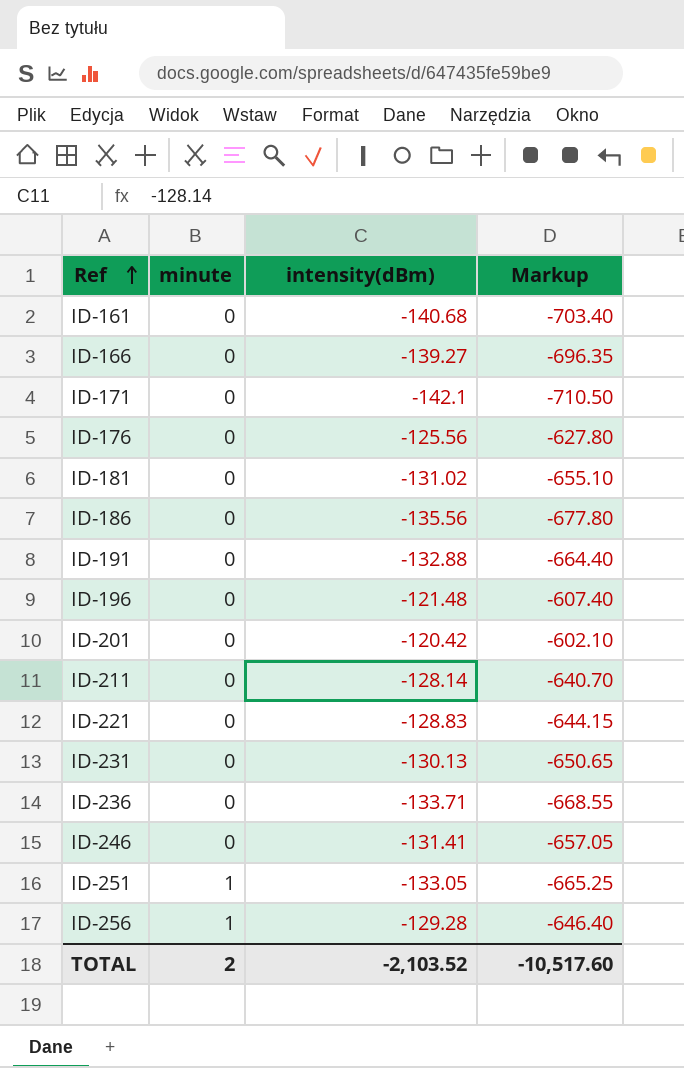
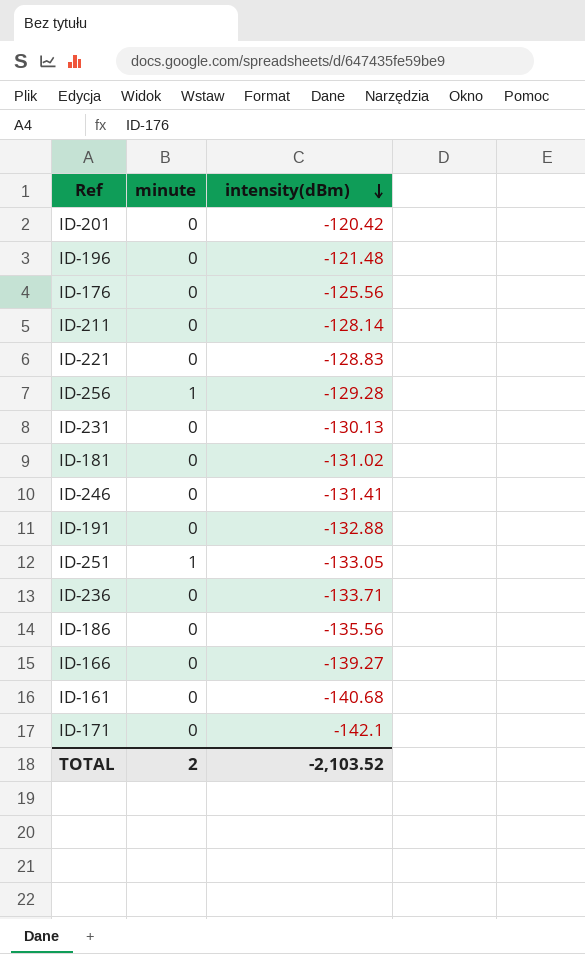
row order: Ref ascending -> intensity(dBm) descending
column Markup | formula: [intensity(dBm)] * 5 -> none

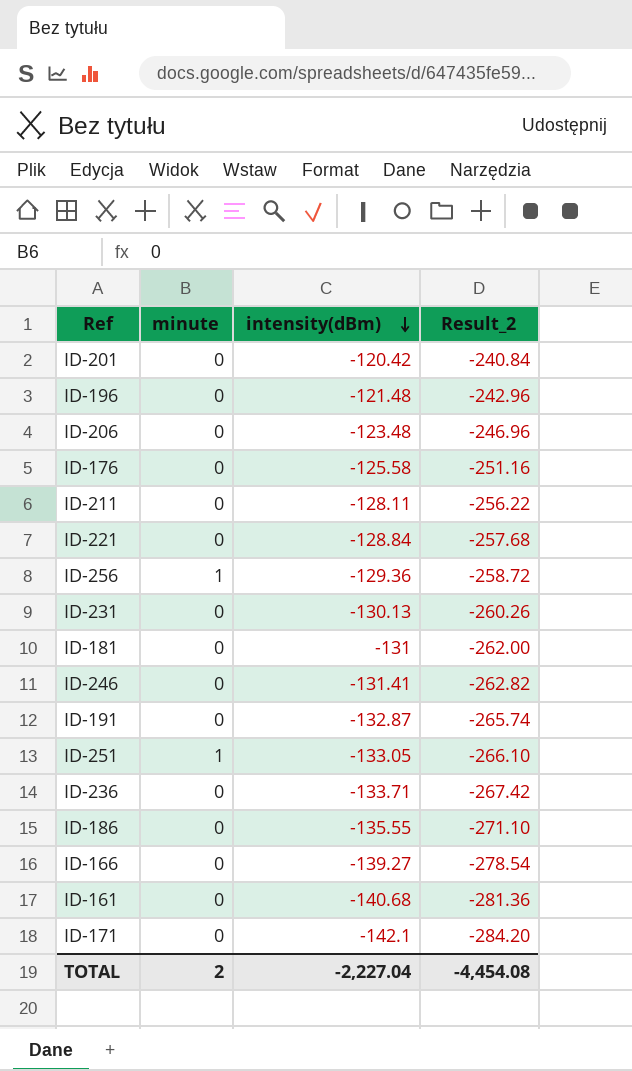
column Result_2 | formula: none -> [intensity(dBm)] * 2
row ID-206: none -> 0 | -123.48 | -246.96
ID-176 | intensity(dBm): -125.56 -> -125.58
ID-211 | intensity(dBm): -128.14 -> -128.11
ID-221 | intensity(dBm): -128.83 -> -128.84
ID-256 | intensity(dBm): -129.28 -> -129.36
ID-181 | intensity(dBm): -131.02 -> -131
ID-191 | intensity(dBm): -132.88 -> -132.87
ID-186 | intensity(dBm): -135.56 -> -135.55
TOTAL | intensity(dBm): -2,103.52 -> -2,227.04

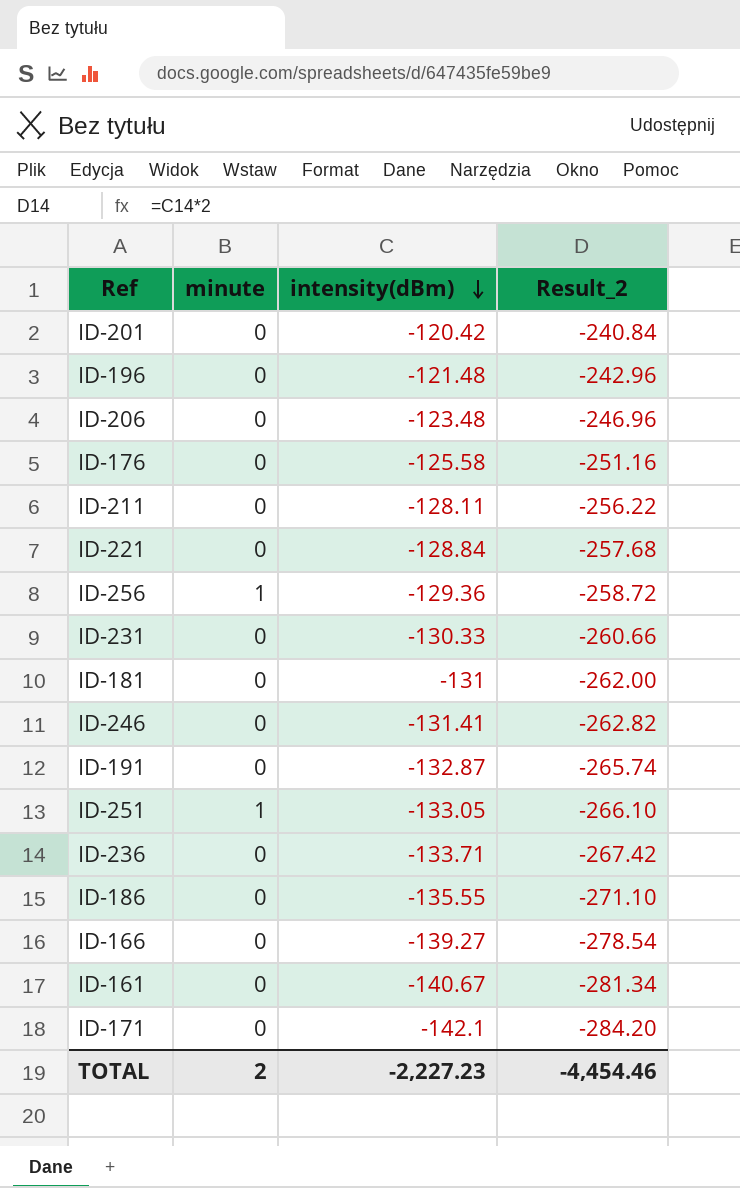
ID-231 | intensity(dBm): -130.13 -> -130.33
ID-231 | Result_2: -260.26 -> -260.66
ID-161 | intensity(dBm): -140.68 -> -140.67
ID-161 | Result_2: -281.36 -> -281.34
TOTAL | intensity(dBm): -2,227.04 -> -2,227.23
TOTAL | Result_2: -4,454.08 -> -4,454.46

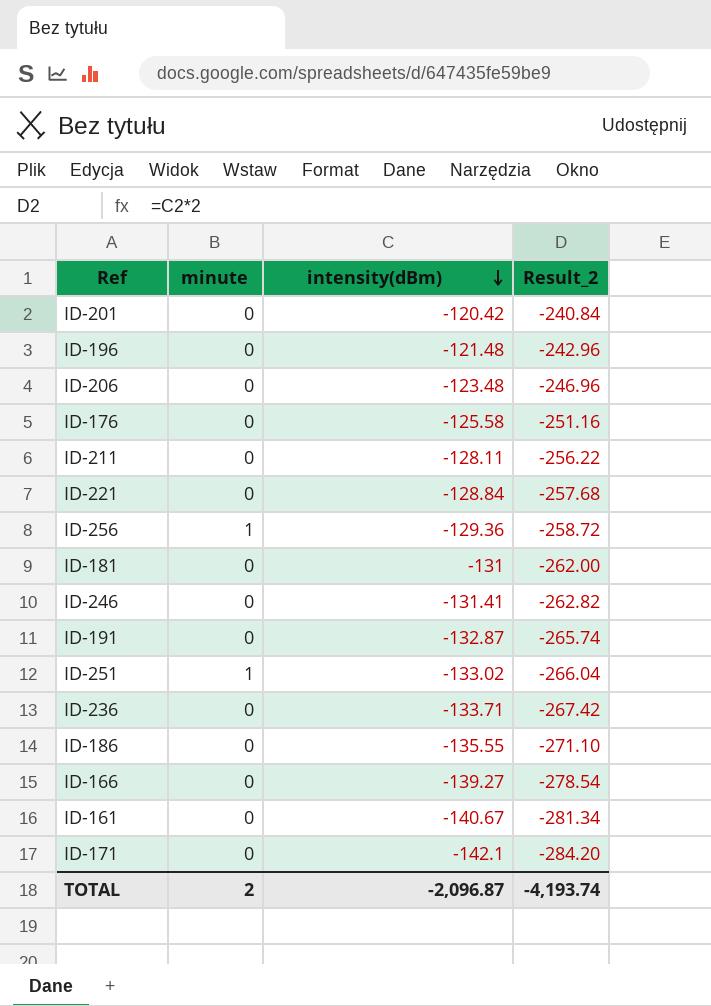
row ID-231: 0 | -130.33 | -260.66 -> none
ID-251 | intensity(dBm): -133.05 -> -133.02
ID-251 | Result_2: -266.10 -> -266.04
TOTAL | intensity(dBm): -2,227.23 -> -2,096.87
TOTAL | Result_2: -4,454.46 -> -4,193.74

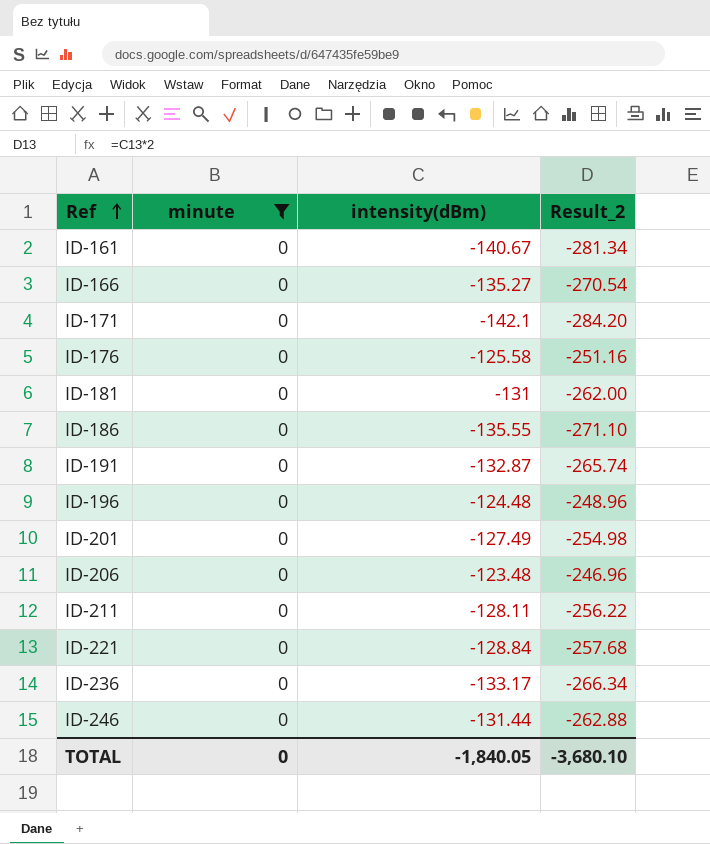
filter: none -> minute = 0
row order: intensity(dBm) descending -> Ref ascending
ID-166 | intensity(dBm): -139.27 -> -135.27
ID-166 | Result_2: -278.54 -> -270.54
ID-196 | intensity(dBm): -121.48 -> -124.48
ID-196 | Result_2: -242.96 -> -248.96
ID-201 | intensity(dBm): -120.42 -> -127.49
ID-201 | Result_2: -240.84 -> -254.98
ID-236 | intensity(dBm): -133.71 -> -133.17
ID-236 | Result_2: -267.42 -> -266.34
ID-246 | intensity(dBm): -131.41 -> -131.44
ID-246 | Result_2: -262.82 -> -262.88
TOTAL | minute: 2 -> 0
TOTAL | intensity(dBm): -2,096.87 -> -1,840.05
TOTAL | Result_2: -4,193.74 -> -3,680.10

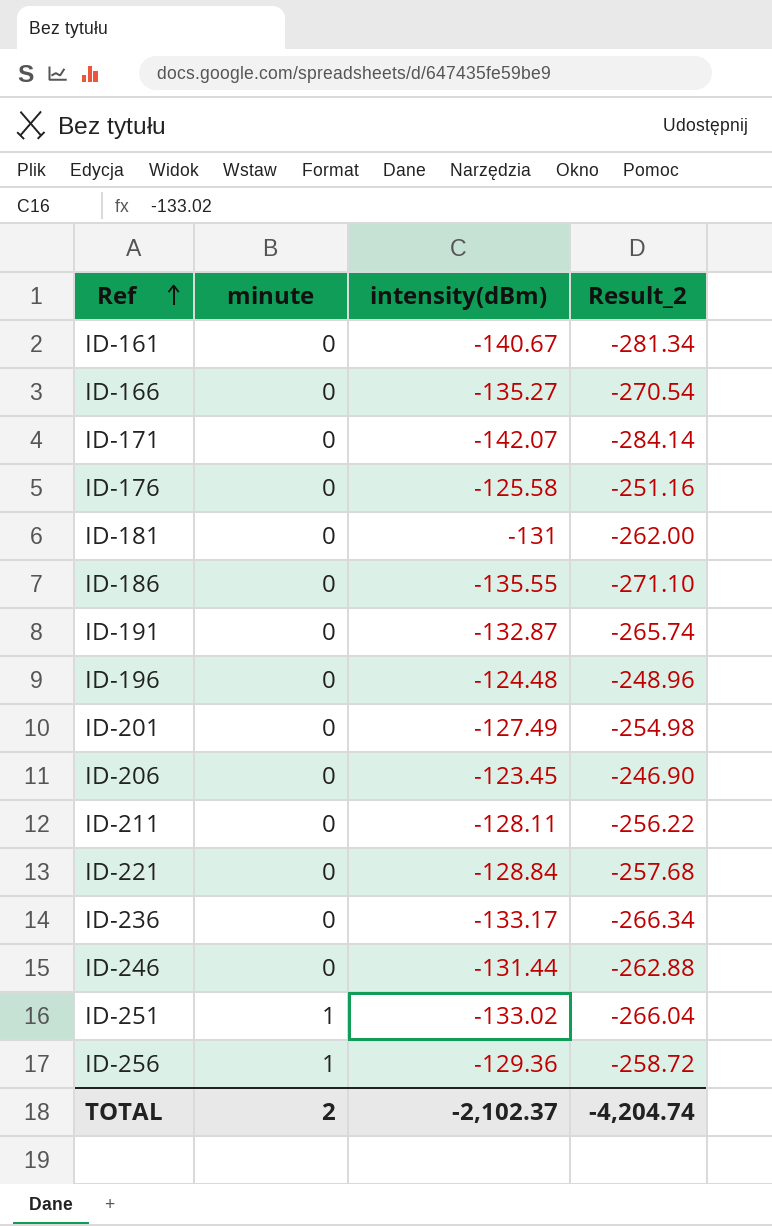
filter: minute = 0 -> none
ID-171 | intensity(dBm): -142.1 -> -142.07
ID-171 | Result_2: -284.20 -> -284.14
ID-206 | intensity(dBm): -123.48 -> -123.45
ID-206 | Result_2: -246.96 -> -246.90
TOTAL | minute: 0 -> 2
TOTAL | intensity(dBm): -1,840.05 -> -2,102.37
TOTAL | Result_2: -3,680.10 -> -4,204.74

